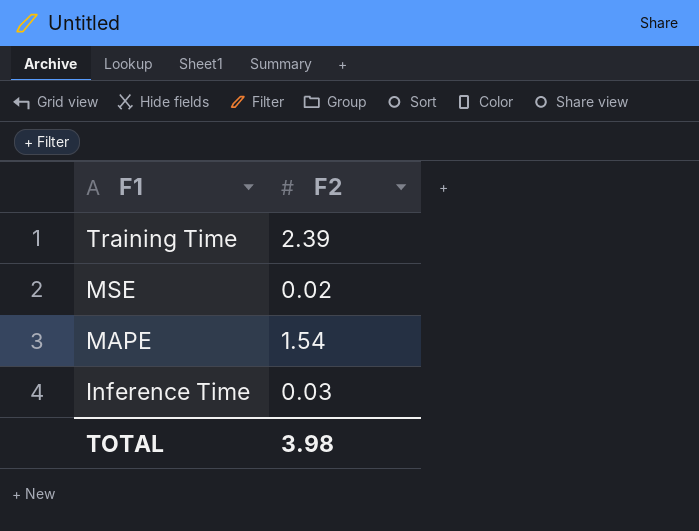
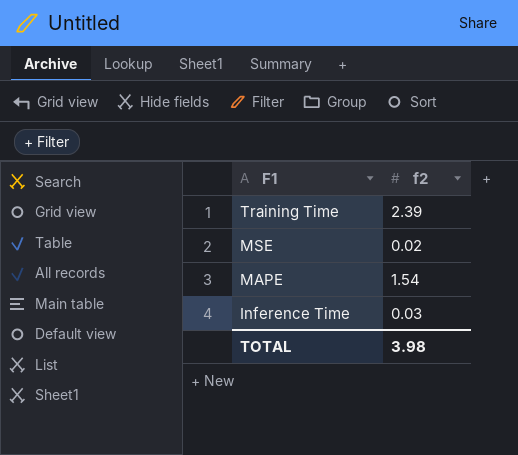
column name: F2 -> f2

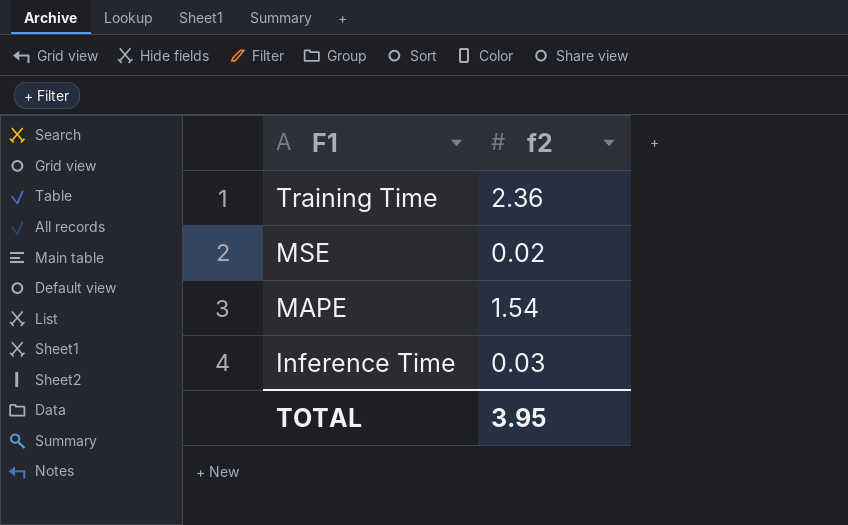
Training Time | f2: 2.39 -> 2.36
TOTAL | f2: 3.98 -> 3.95

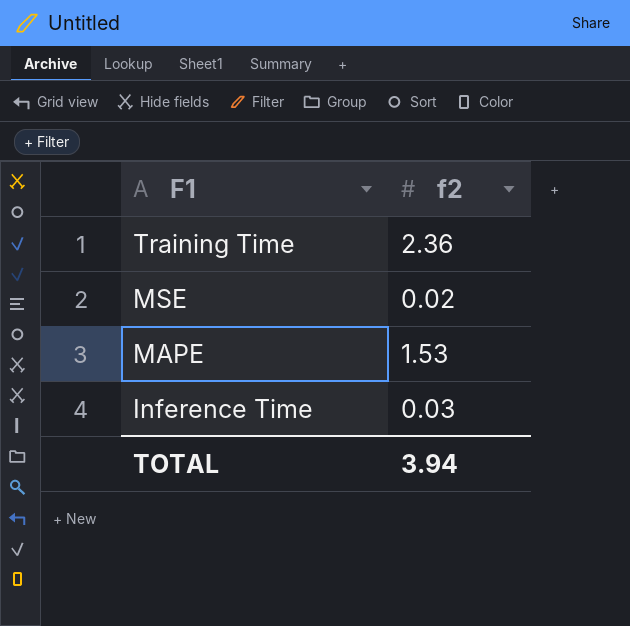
MAPE | f2: 1.54 -> 1.53
TOTAL | f2: 3.95 -> 3.94

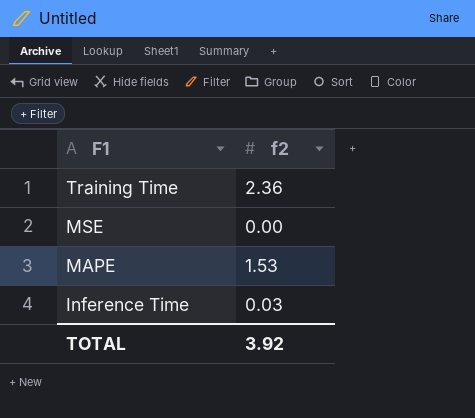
MSE | f2: 0.02 -> 0.00
TOTAL | f2: 3.94 -> 3.92

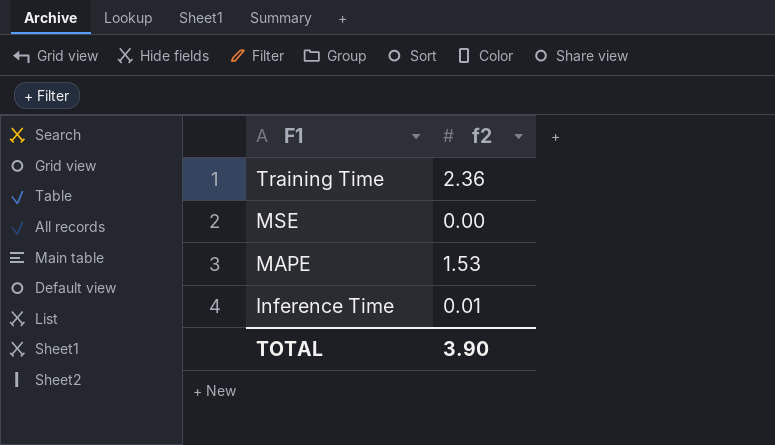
Inference Time | f2: 0.03 -> 0.01
TOTAL | f2: 3.92 -> 3.90

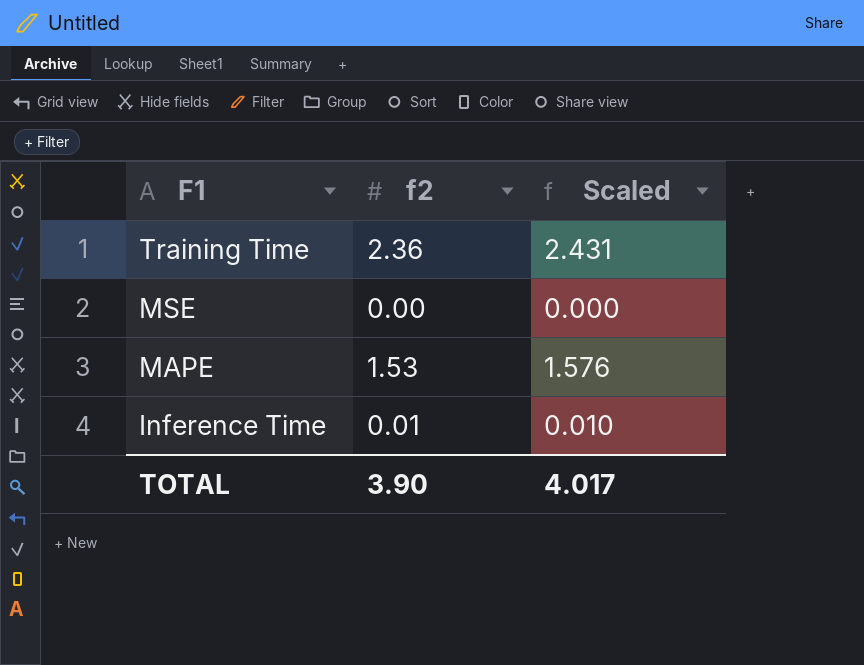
column Scaled | formula: none -> [f2] * 1.03

